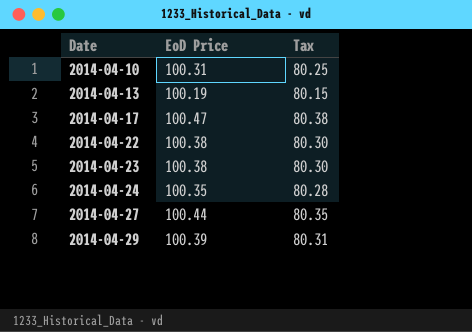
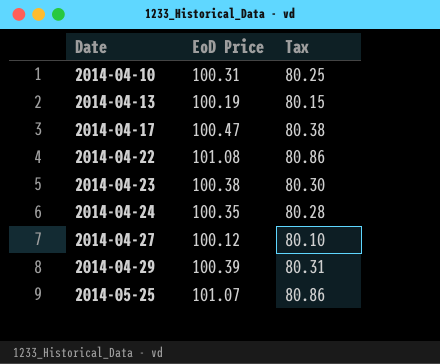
2014-04-22 | EoD Price: 100.38 -> 101.08
2014-04-22 | Tax: 80.30 -> 80.86
2014-04-27 | EoD Price: 100.44 -> 100.12
2014-04-27 | Tax: 80.35 -> 80.10
row 2014-05-25: none -> 101.07 | 80.86

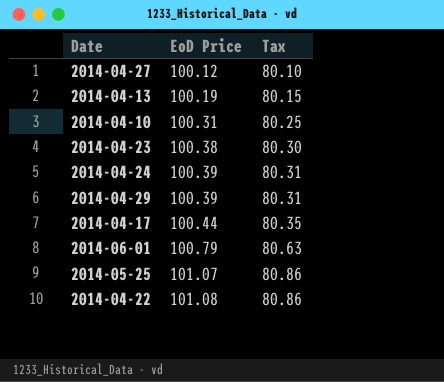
row order: Date ascending -> EoD Price ascending
2014-04-24 | EoD Price: 100.35 -> 100.39
2014-04-24 | Tax: 80.28 -> 80.31
2014-04-17 | EoD Price: 100.47 -> 100.44
2014-04-17 | Tax: 80.38 -> 80.35
row 2014-06-01: none -> 100.79 | 80.63

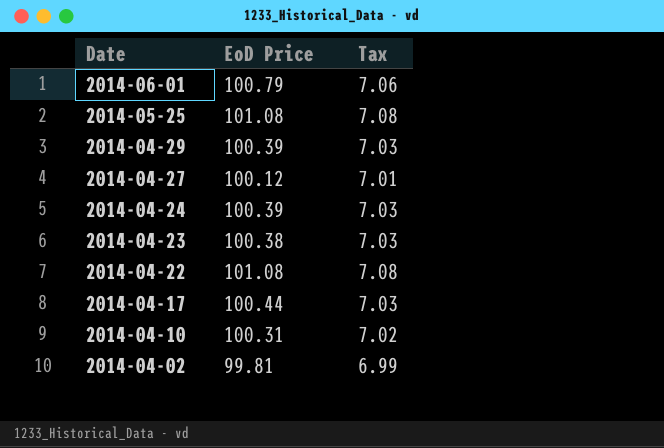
row order: EoD Price ascending -> Date descending
column Tax | formula: [EoD Price] * 0.8 -> [EoD Price] * 0.07
row 2014-04-13: 100.19 | 80.15 -> none
2014-05-25 | EoD Price: 101.07 -> 101.08
row 2014-04-02: none -> 99.81 | 6.99

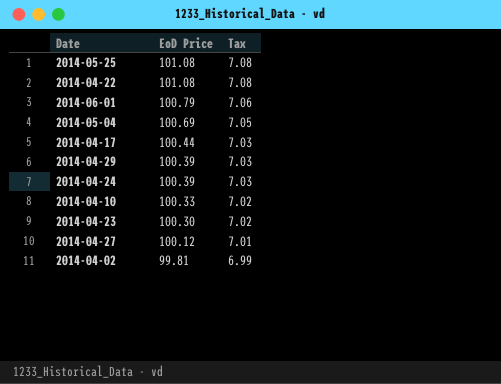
row order: Date descending -> EoD Price descending
row 2014-05-04: none -> 100.69 | 7.05
2014-04-10 | EoD Price: 100.31 -> 100.33
2014-04-23 | EoD Price: 100.38 -> 100.30
2014-04-23 | Tax: 7.03 -> 7.02

